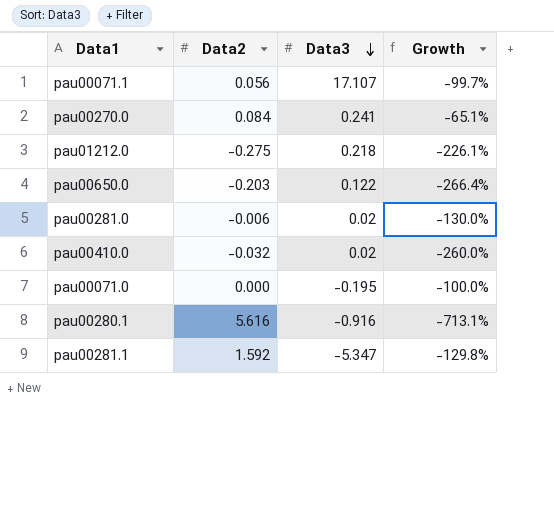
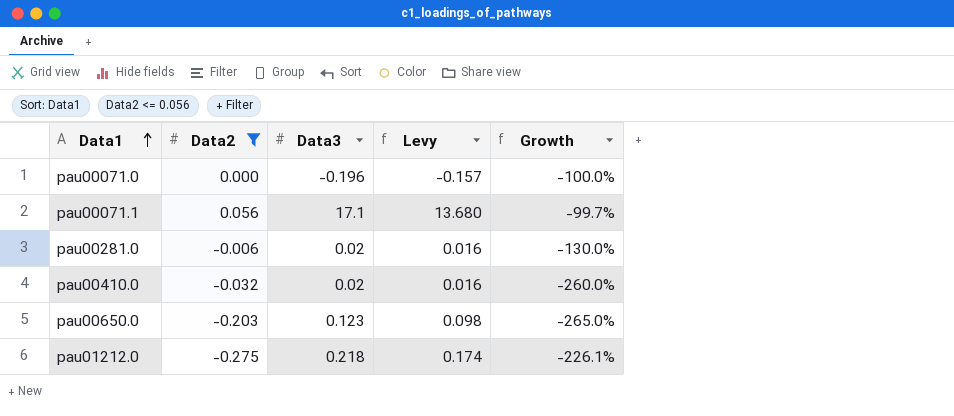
filter: none -> Data2 <= 0.056
row order: Data3 descending -> Data1 ascending
column Levy | formula: none -> [Data3] * 0.8
pau00071.0 | Data3: -0.195 -> -0.196
pau00071.1 | Data3: 17.107 -> 17.1
pau00650.0 | Data3: 0.122 -> 0.123
pau00650.0 | Growth: -266.4% -> -265.0%

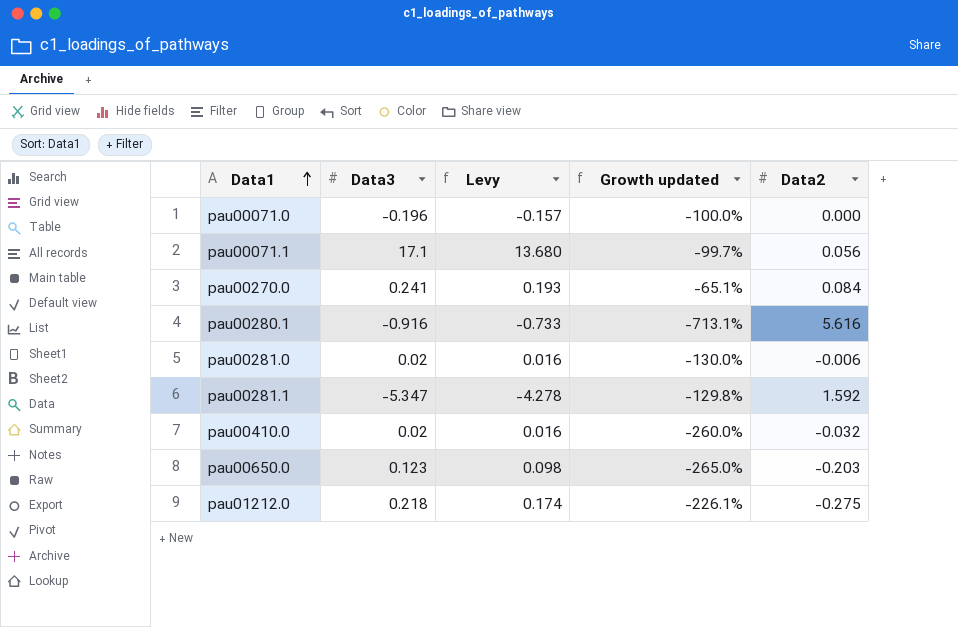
filter: Data2 <= 0.056 -> none
column name: Growth -> Growth updated
column Data2 | position: 2 -> 5

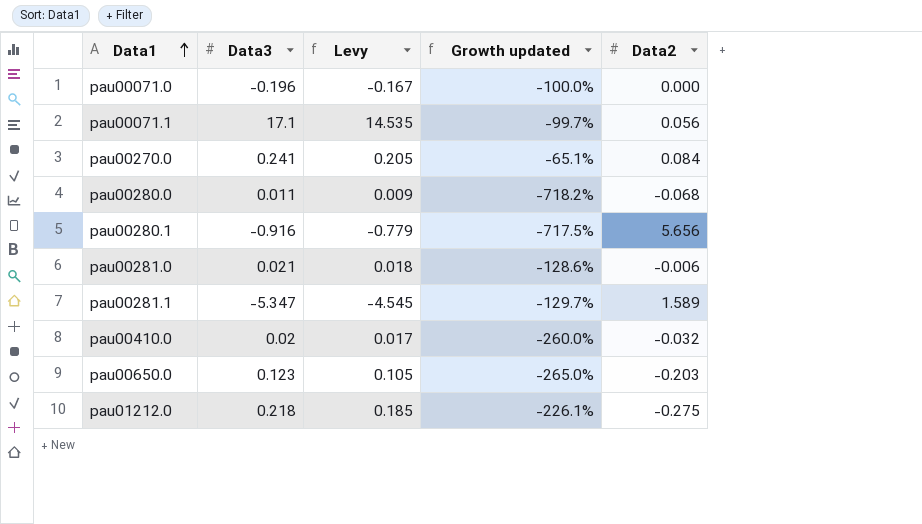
column Levy | formula: [Data3] * 0.8 -> [Data3] * 0.85
row pau00280.0: none -> 0.011 | 0.009 | -718.2% | -0.068
pau00280.1 | Growth updated: -713.1% -> -717.5%
pau00280.1 | Data2: 5.616 -> 5.656
pau00281.0 | Data3: 0.02 -> 0.021
pau00281.0 | Growth updated: -130.0% -> -128.6%
pau00281.1 | Growth updated: -129.8% -> -129.7%
pau00281.1 | Data2: 1.592 -> 1.589

